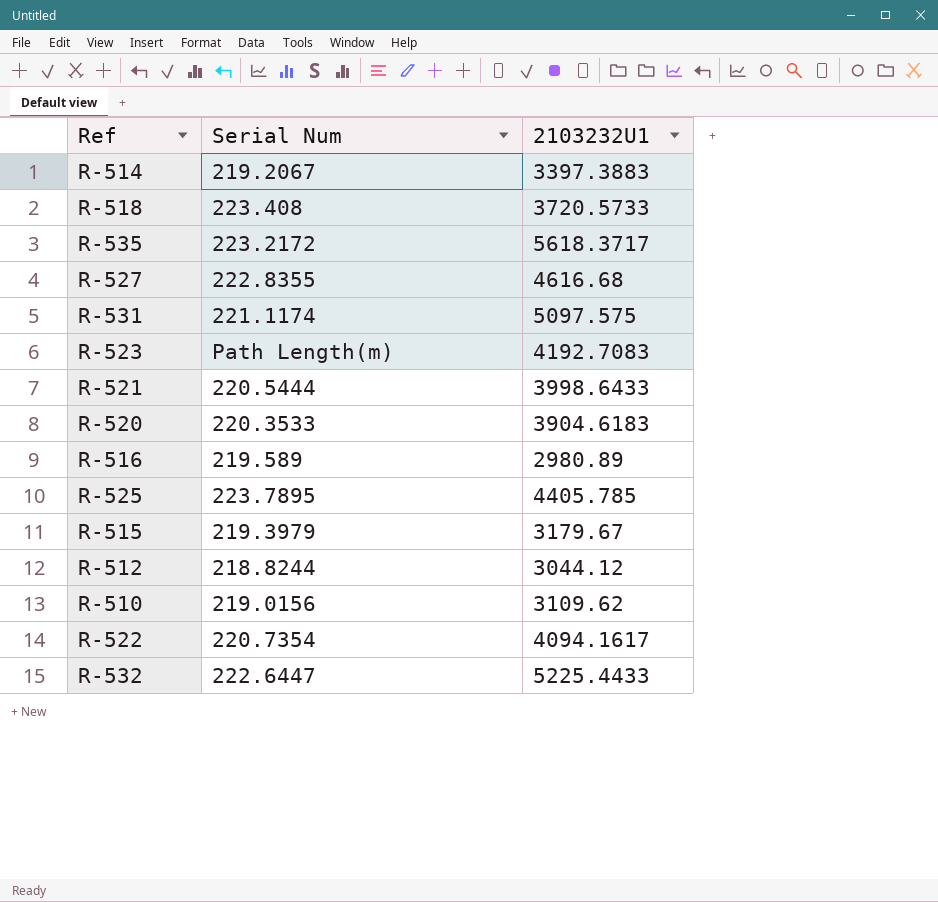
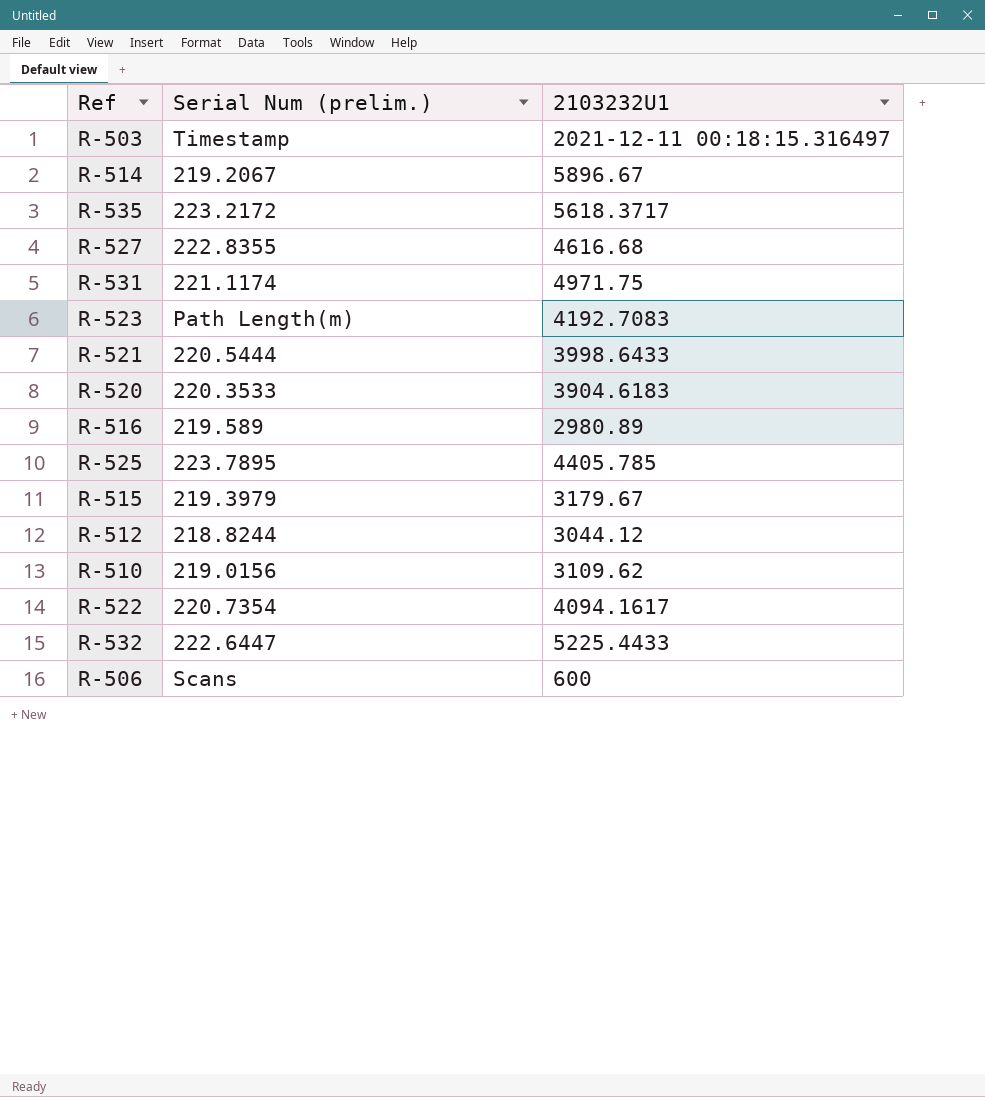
column name: Serial Num -> Serial Num (prelim.)
row R-518: 223.408 | 3720.5733 -> none
row R-503: none -> Timestamp | 2021-12-11 00:18:15.316497
R-514 | 2103232U1: 3397.3883 -> 5896.67
R-531 | 2103232U1: 5097.575 -> 4971.75
row R-506: none -> Scans | 600

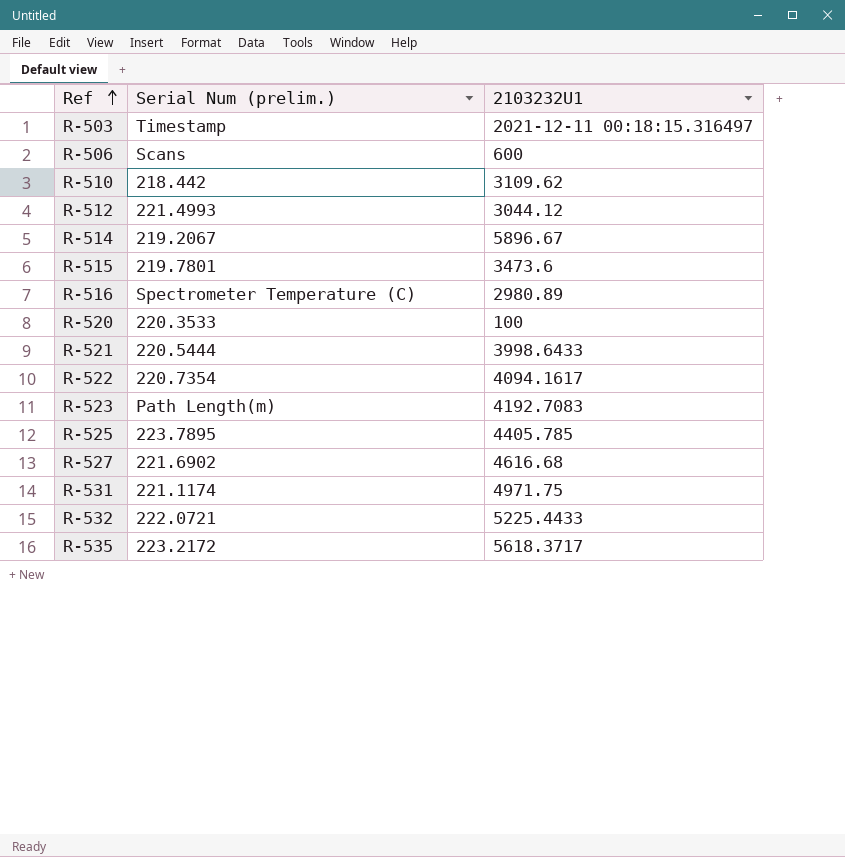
row order: none -> Ref ascending
R-510 | Serial Num (prelim.): 219.0156 -> 218.442
R-512 | Serial Num (prelim.): 218.8244 -> 221.4993
R-515 | Serial Num (prelim.): 219.3979 -> 219.7801
R-515 | 2103232U1: 3179.67 -> 3473.6
R-516 | Serial Num (prelim.): 219.589 -> Spectrometer Temperature (C)
R-520 | 2103232U1: 3904.6183 -> 100
R-527 | Serial Num (prelim.): 222.8355 -> 221.6902
R-532 | Serial Num (prelim.): 222.6447 -> 222.0721

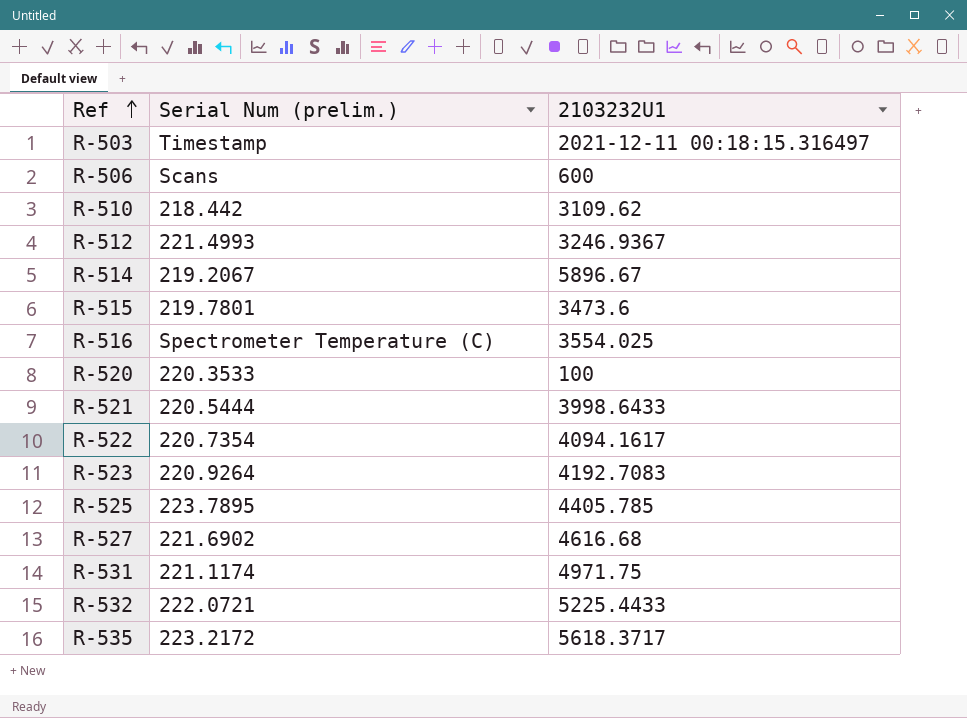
R-512 | 2103232U1: 3044.12 -> 3246.9367
R-516 | 2103232U1: 2980.89 -> 3554.025
R-523 | Serial Num (prelim.): Path Length(m) -> 220.9264

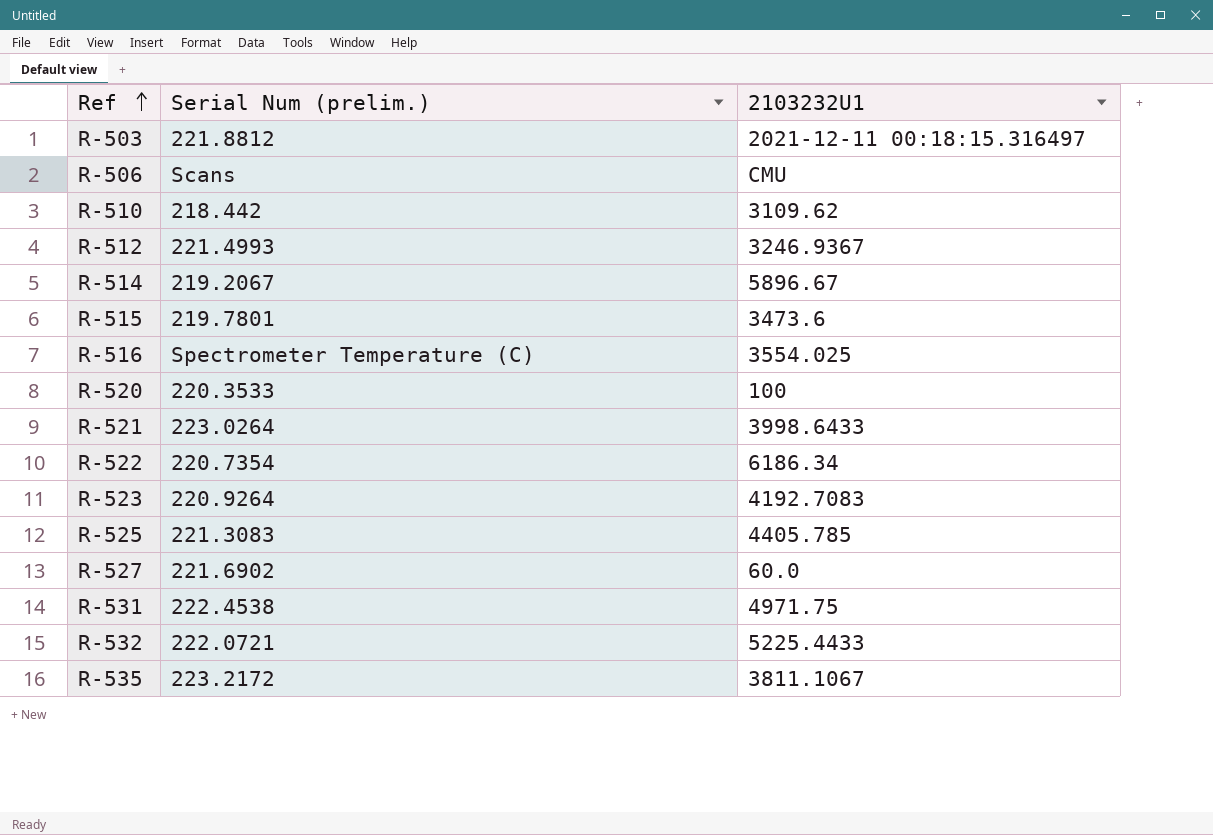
R-503 | Serial Num (prelim.): Timestamp -> 221.8812
R-506 | 2103232U1: 600 -> CMU
R-521 | Serial Num (prelim.): 220.5444 -> 223.0264
R-522 | 2103232U1: 4094.1617 -> 6186.34
R-525 | Serial Num (prelim.): 223.7895 -> 221.3083
R-527 | 2103232U1: 4616.68 -> 60.0
R-531 | Serial Num (prelim.): 221.1174 -> 222.4538
R-535 | 2103232U1: 5618.3717 -> 3811.1067

